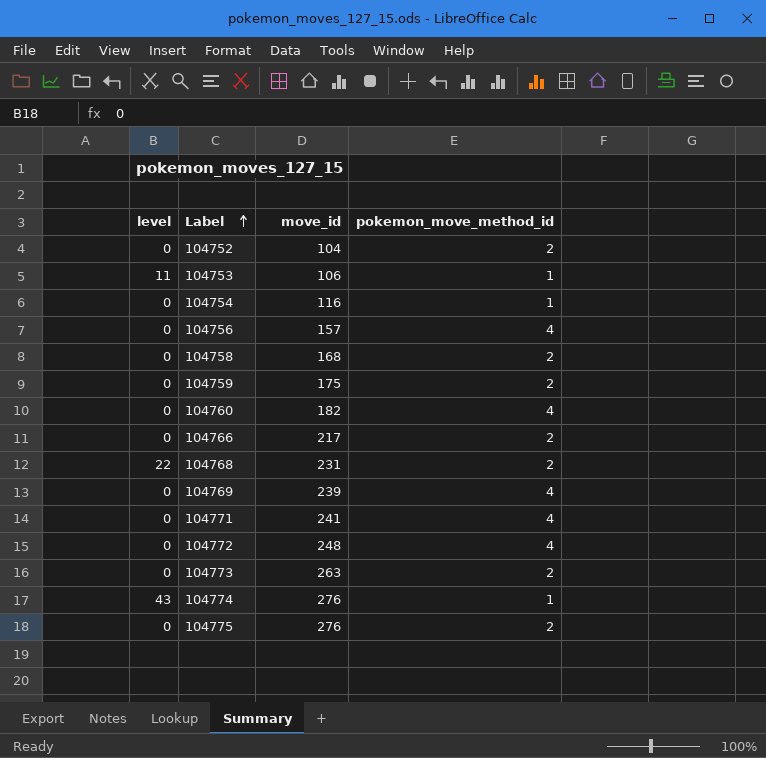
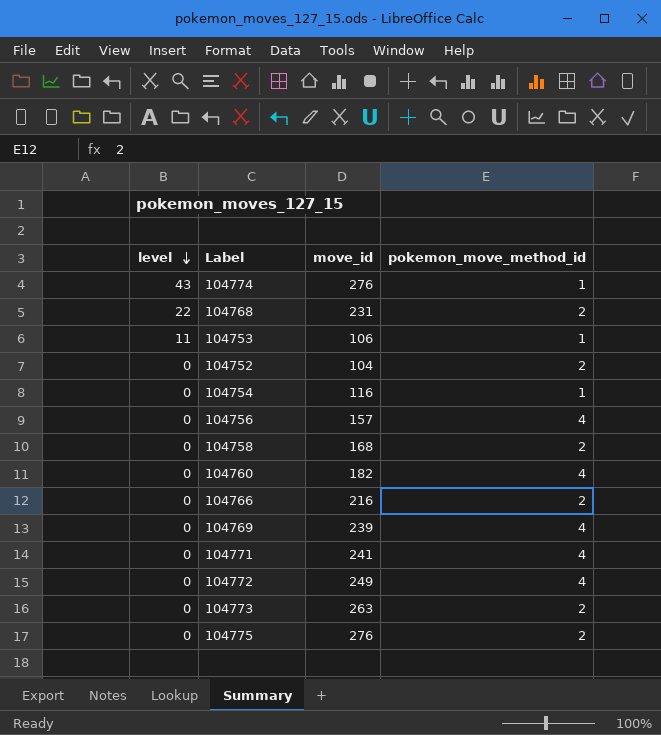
row order: Label ascending -> level descending
row 104759: 0 | 175 | 2 -> none
104766 | move_id: 217 -> 216
104772 | move_id: 248 -> 249

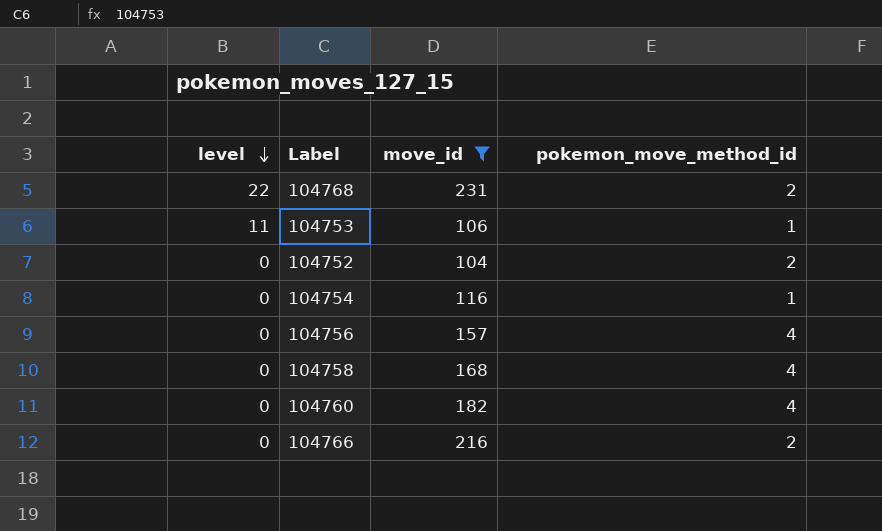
filter: none -> move_id <= 231
104758 | pokemon_move_method_id: 2 -> 4

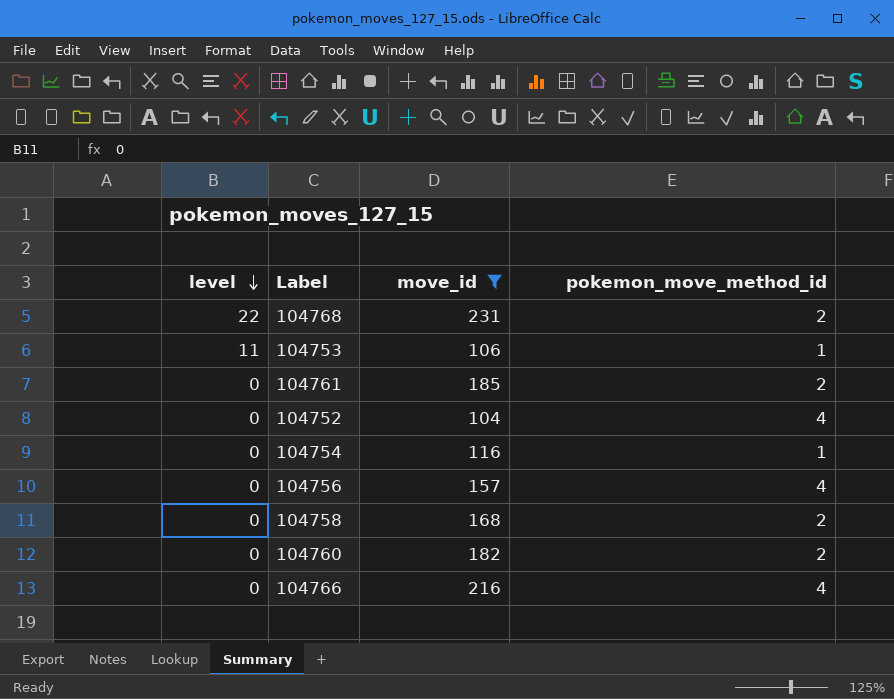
row 104761: none -> 0 | 185 | 2
104752 | pokemon_move_method_id: 2 -> 4
104758 | pokemon_move_method_id: 4 -> 2
104760 | pokemon_move_method_id: 4 -> 2
104766 | pokemon_move_method_id: 2 -> 4

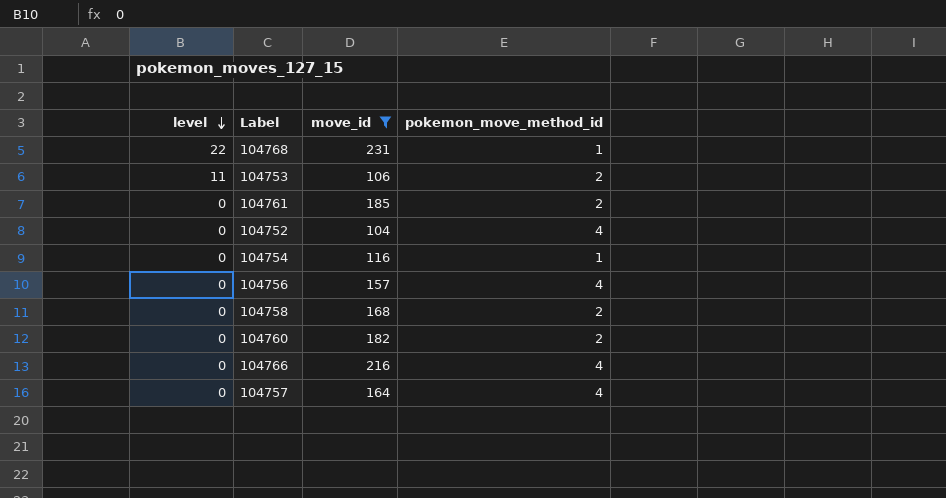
104768 | pokemon_move_method_id: 2 -> 1
104753 | pokemon_move_method_id: 1 -> 2
row 104757: none -> 0 | 164 | 4

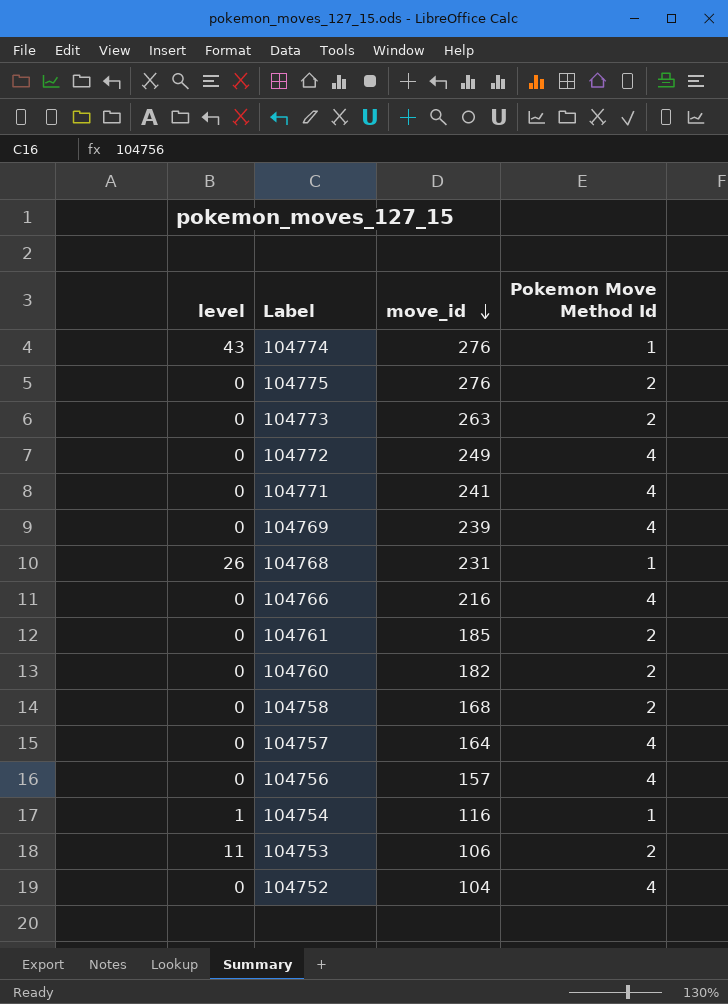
filter: move_id <= 231 -> none
row order: level descending -> move_id descending
column name: pokemon_move_method_id -> Pokemon Move Method Id
104768 | level: 22 -> 26
104754 | level: 0 -> 1

